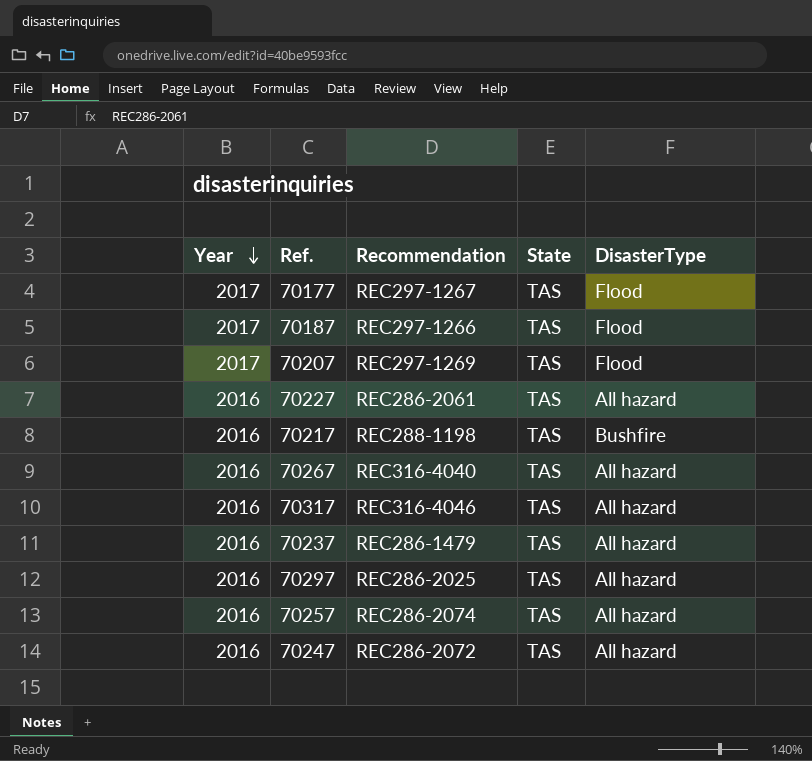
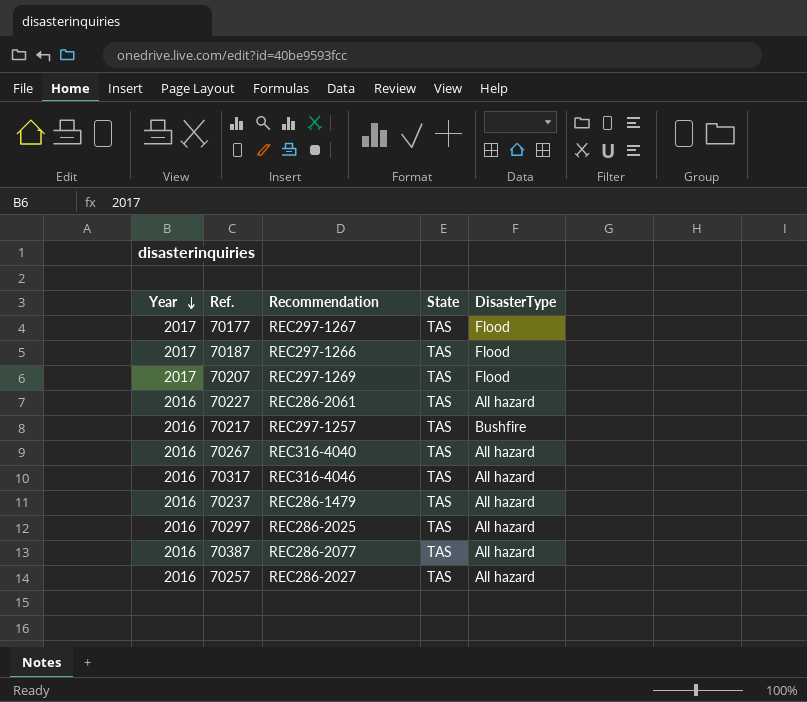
row 70247: 2016 | REC286-2072 | TAS | All hazard -> none
70217 | Recommendation: REC288-1198 -> REC297-1257
row 70387: none -> 2016 | REC286-2077 | TAS | All hazard
70257 | Recommendation: REC286-2074 -> REC286-2027

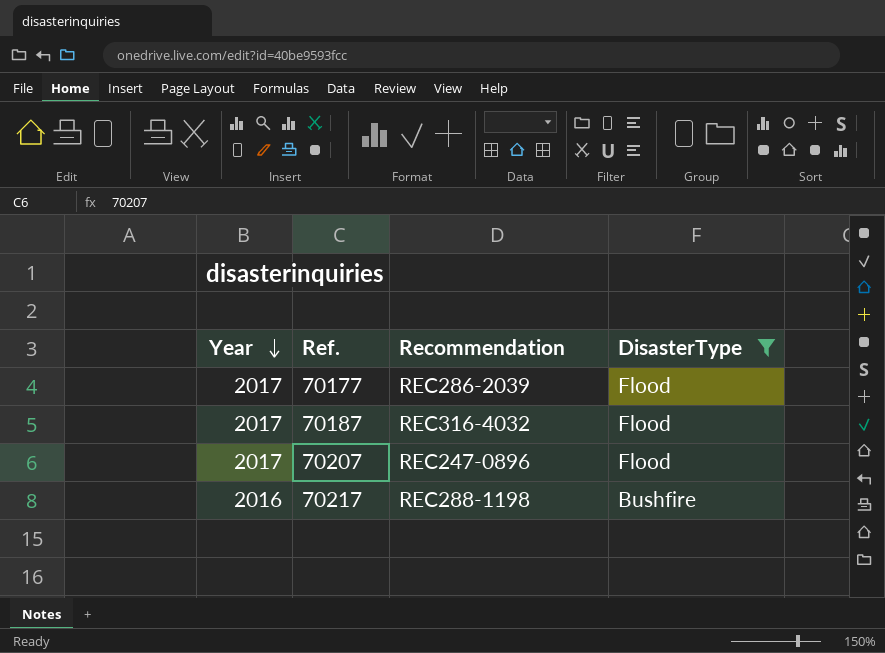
filter: none -> DisasterType != All hazard
column State | position: 4 -> none
70177 | Recommendation: REC297-1267 -> REC286-2039
70187 | Recommendation: REC297-1266 -> REC316-4032
70207 | Recommendation: REC297-1269 -> REC247-0896
70217 | Recommendation: REC297-1257 -> REC288-1198

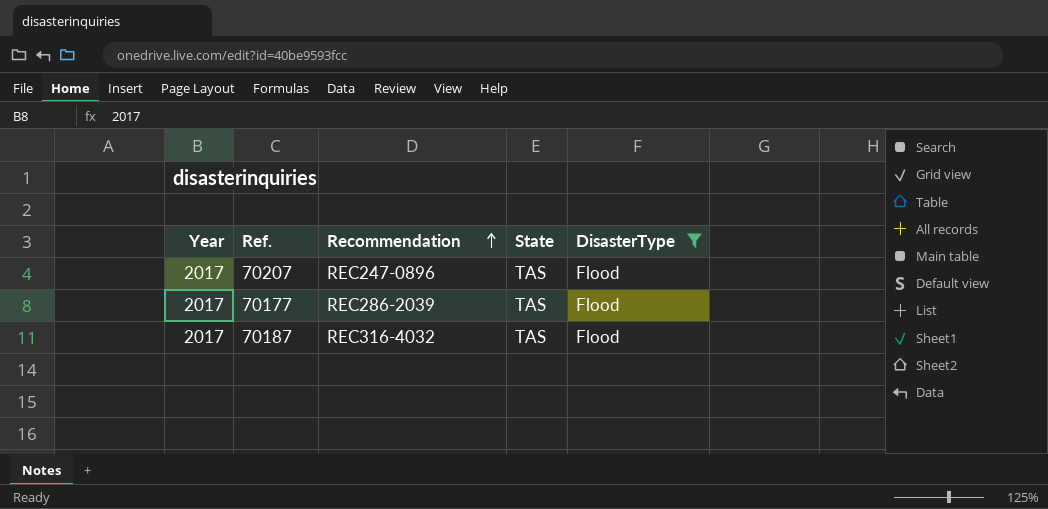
row order: Year descending -> Recommendation ascending
column State | position: none -> 4
row 70217: 2016 | REC288-1198 | Bushfire -> none

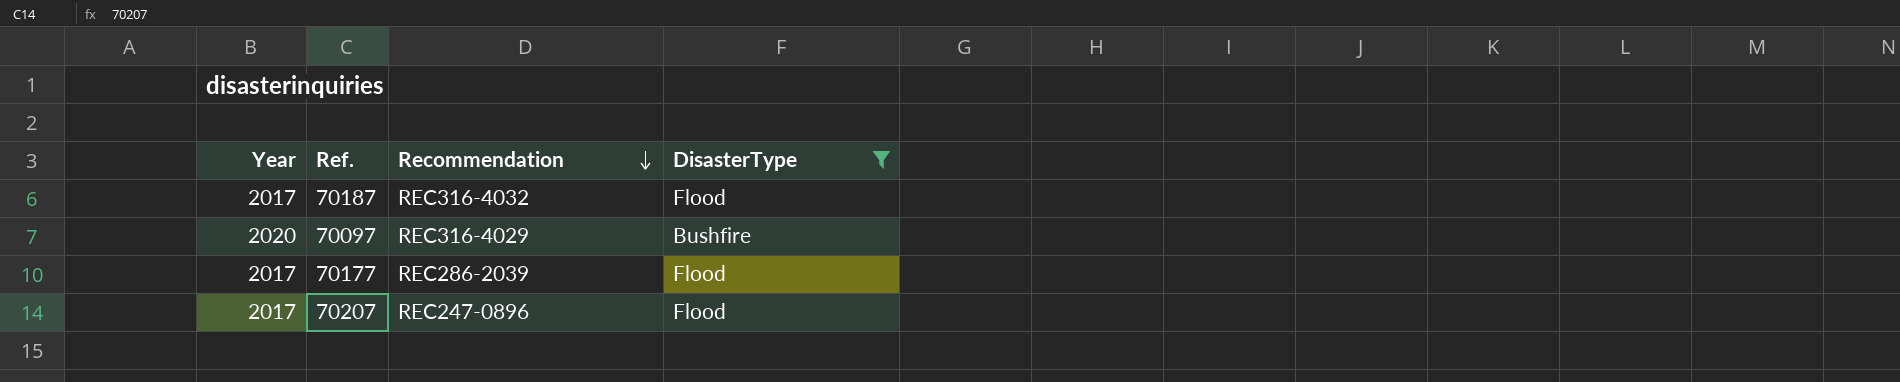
row order: Recommendation ascending -> Recommendation descending
column State | position: 4 -> none
row 70097: none -> 2020 | REC316-4029 | Bushfire

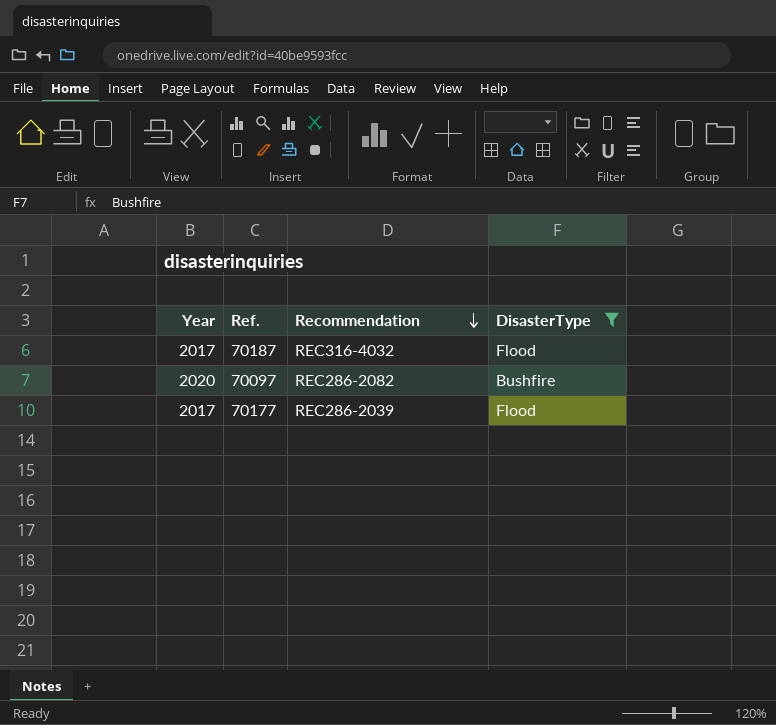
row 70207: 2017 | REC247-0896 | Flood -> none
70097 | Recommendation: REC316-4029 -> REC286-2082

